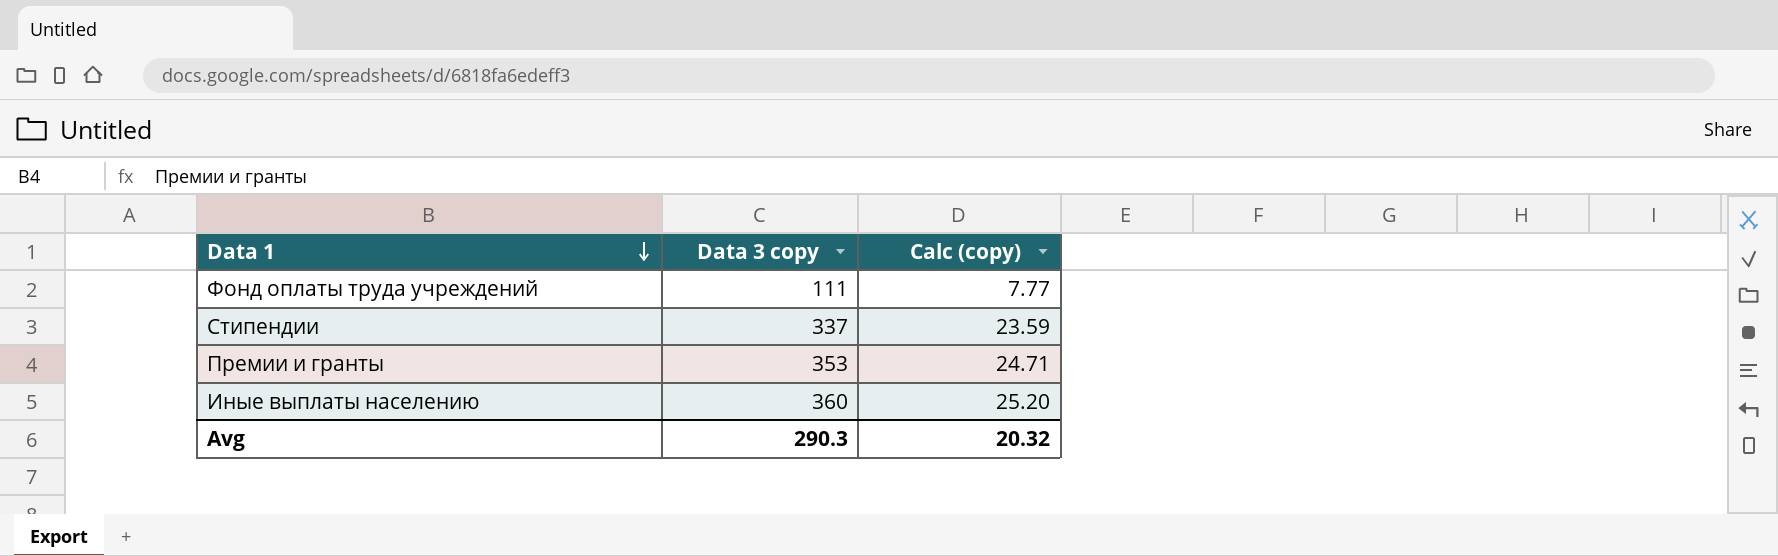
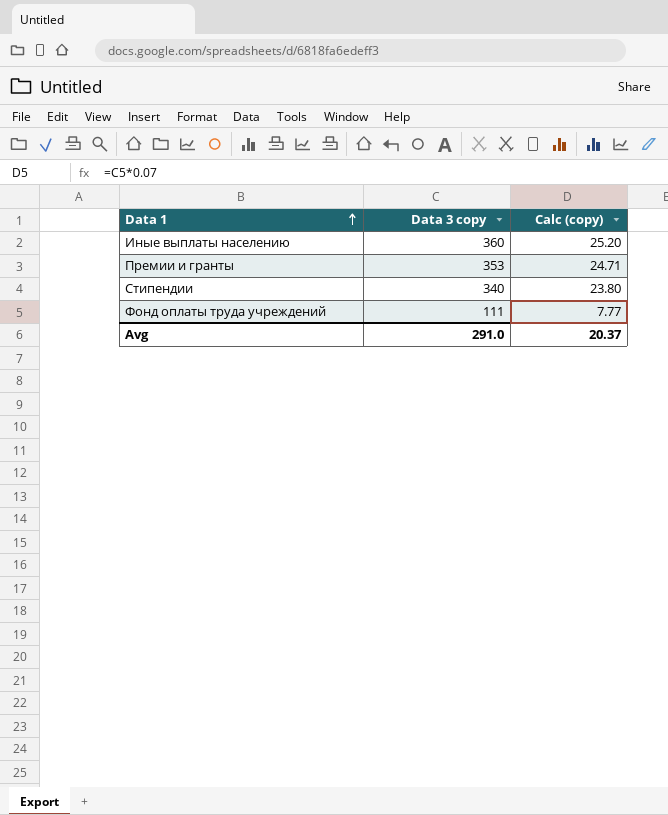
row order: Data 1 descending -> Data 1 ascending
Стипендии | Data 3 copy: 337 -> 340
Стипендии | Calc (copy): 23.59 -> 23.80
Avg | Data 3 copy: 290.3 -> 291.0
Avg | Calc (copy): 20.32 -> 20.37

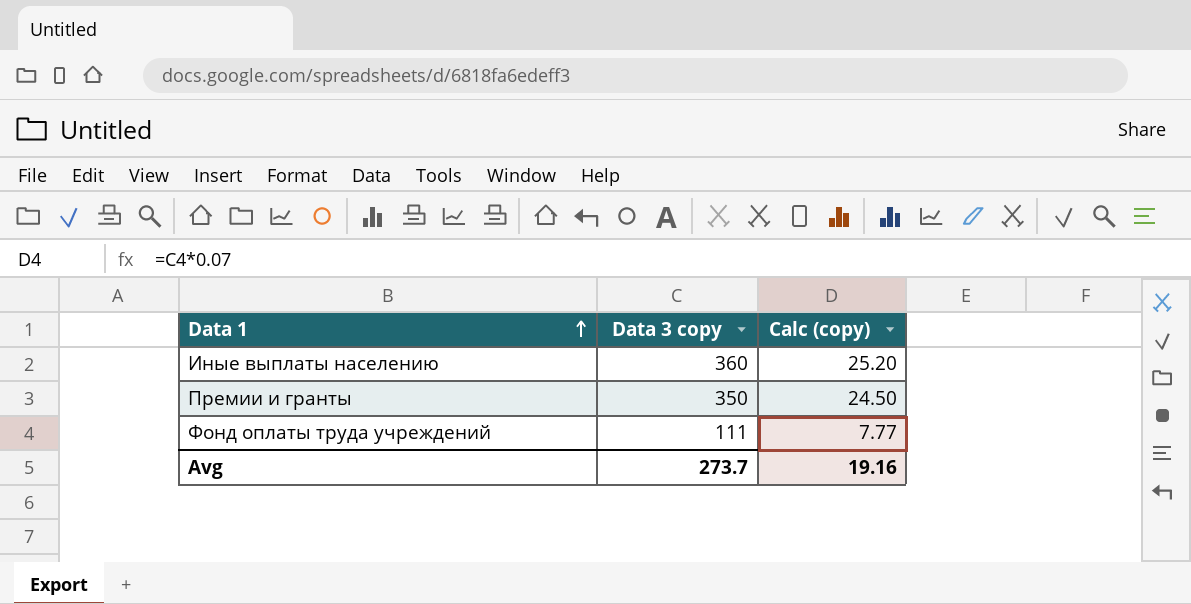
row Стипендии: 340 | 23.80 -> none
Премии и гранты | Data 3 copy: 353 -> 350
Премии и гранты | Calc (copy): 24.71 -> 24.50
Avg | Data 3 copy: 291.0 -> 273.7
Avg | Calc (copy): 20.37 -> 19.16

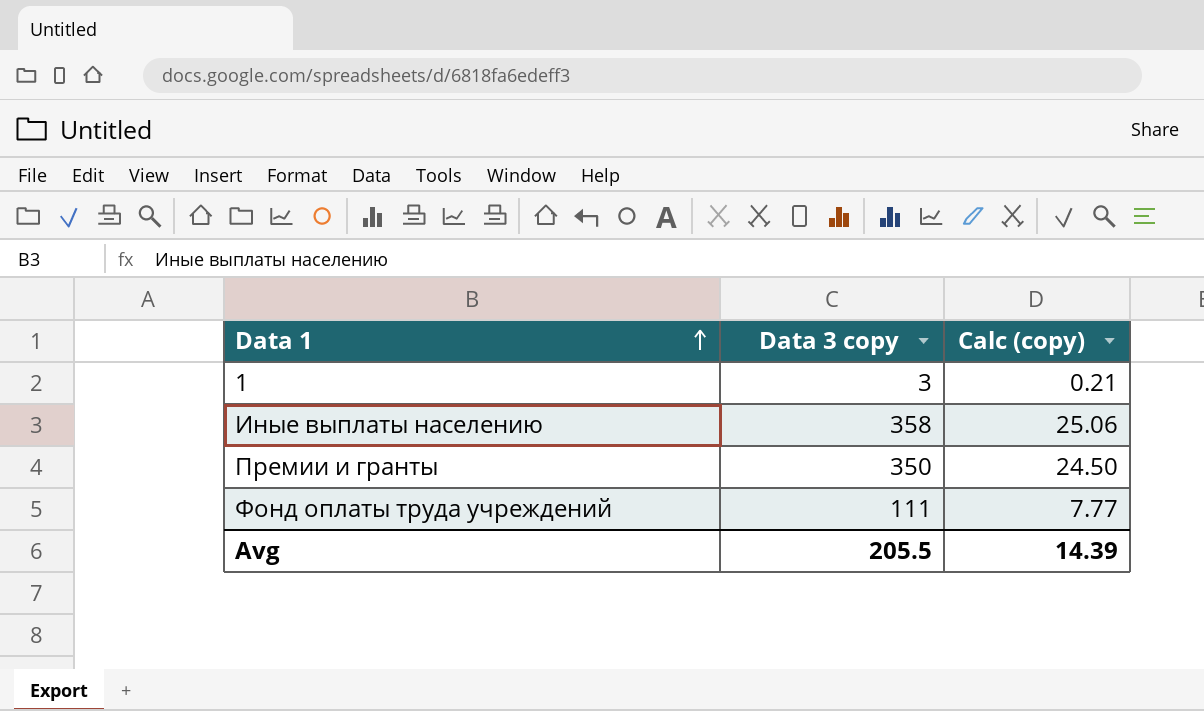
row 1: none -> 3 | 0.21
Иные выплаты населению | Data 3 copy: 360 -> 358
Иные выплаты населению | Calc (copy): 25.20 -> 25.06
Avg | Data 3 copy: 273.7 -> 205.5
Avg | Calc (copy): 19.16 -> 14.39

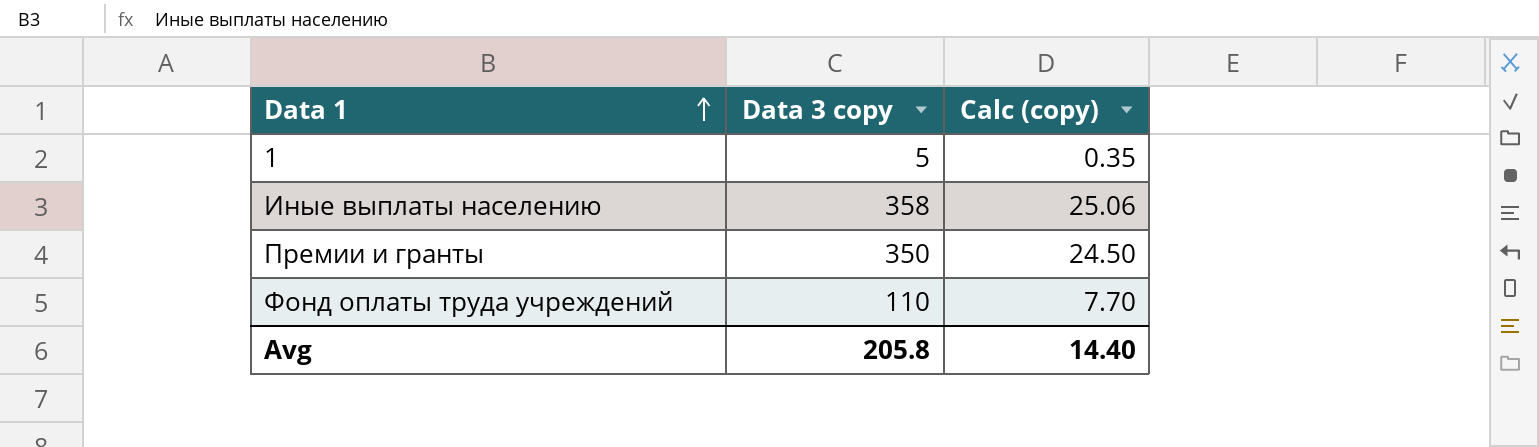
1 | Data 3 copy: 3 -> 5
1 | Calc (copy): 0.21 -> 0.35
Фонд оплаты труда учреждений | Data 3 copy: 111 -> 110
Фонд оплаты труда учреждений | Calc (copy): 7.77 -> 7.70
Avg | Data 3 copy: 205.5 -> 205.8
Avg | Calc (copy): 14.39 -> 14.40

